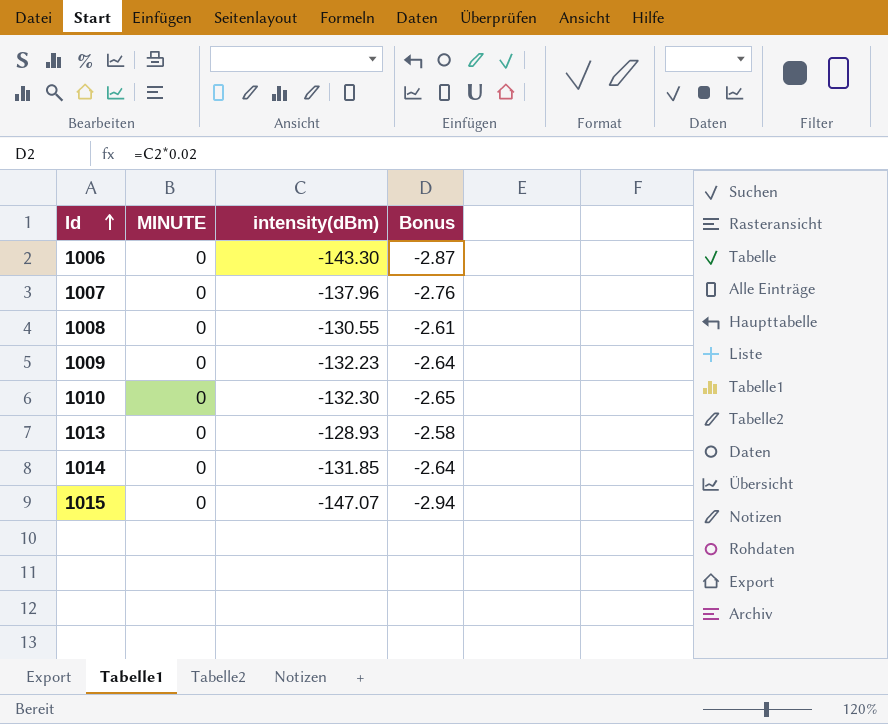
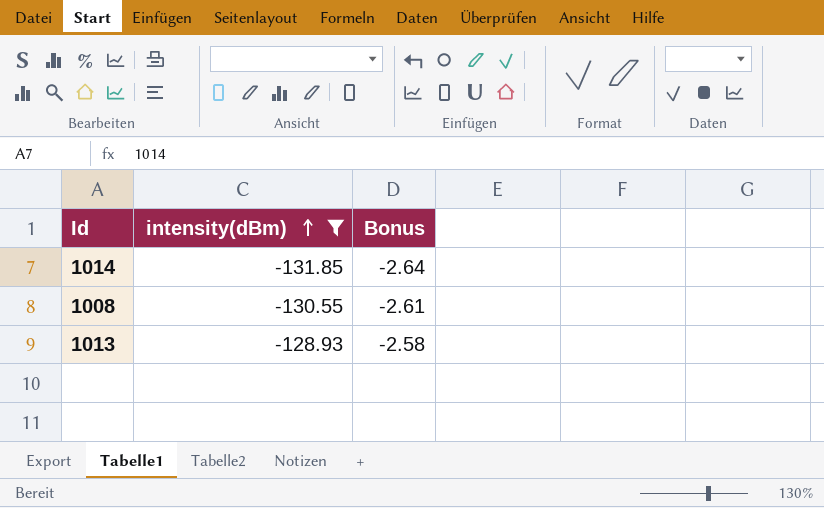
filter: none -> intensity(dBm) >= -131.85
row order: Id ascending -> intensity(dBm) ascending
column MINUTE | position: 2 -> none

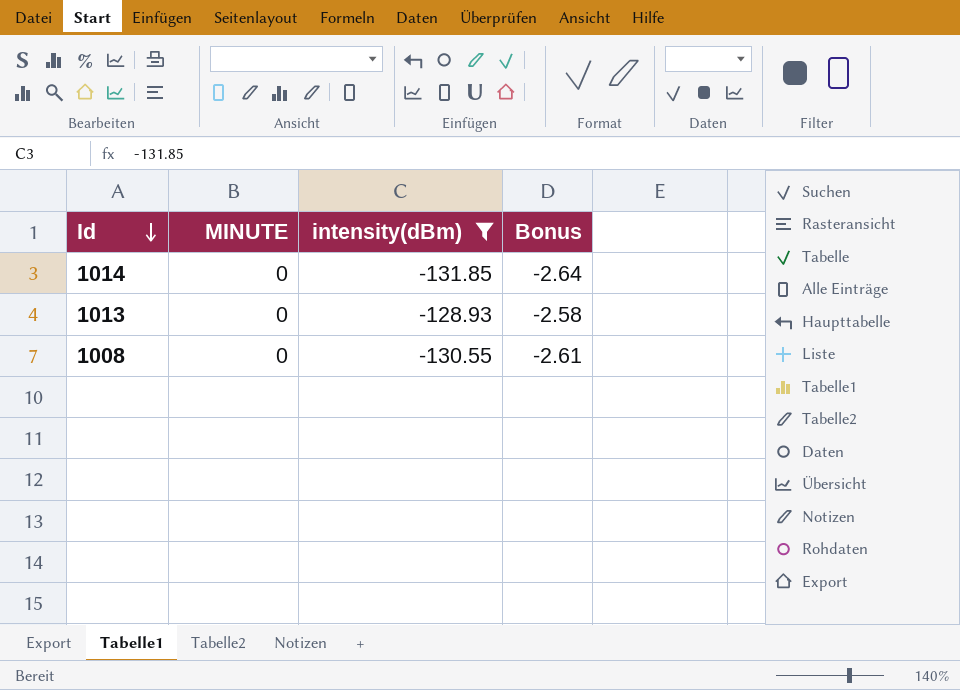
row order: intensity(dBm) ascending -> Id descending
column MINUTE | position: none -> 2

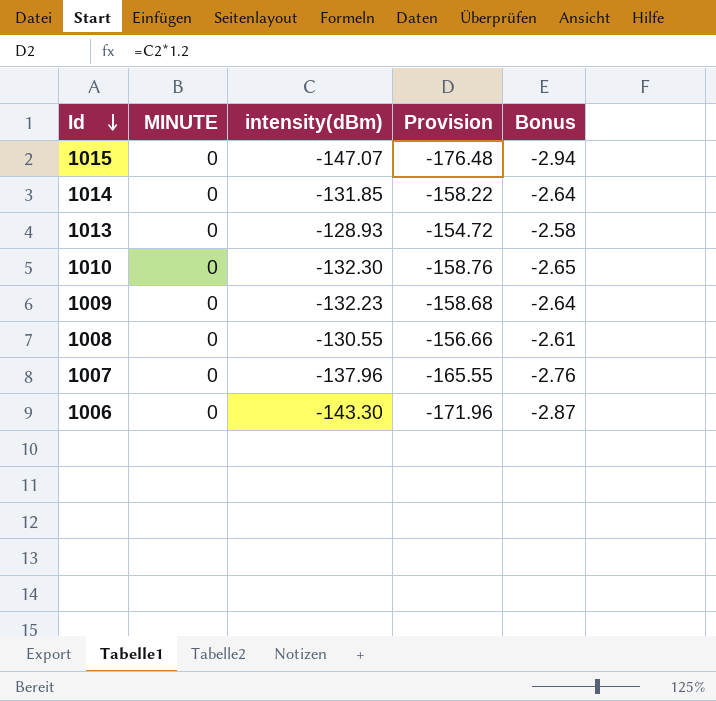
filter: intensity(dBm) >= -131.85 -> none
column Provision | formula: none -> [intensity(dBm)] * 1.2

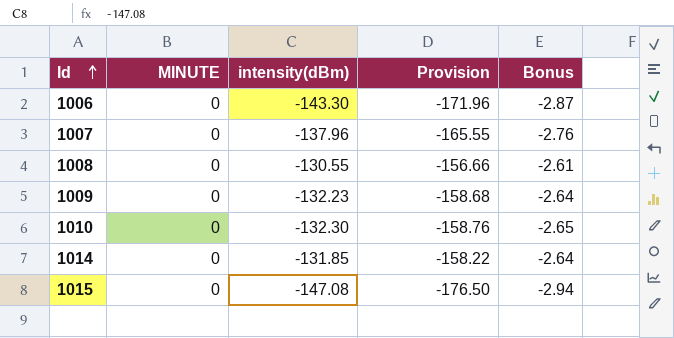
row order: Id descending -> Id ascending
row 1013: 0 | -128.93 | -154.72 | -2.58 -> none
1015 | intensity(dBm): -147.07 -> -147.08
1015 | Provision: -176.48 -> -176.50

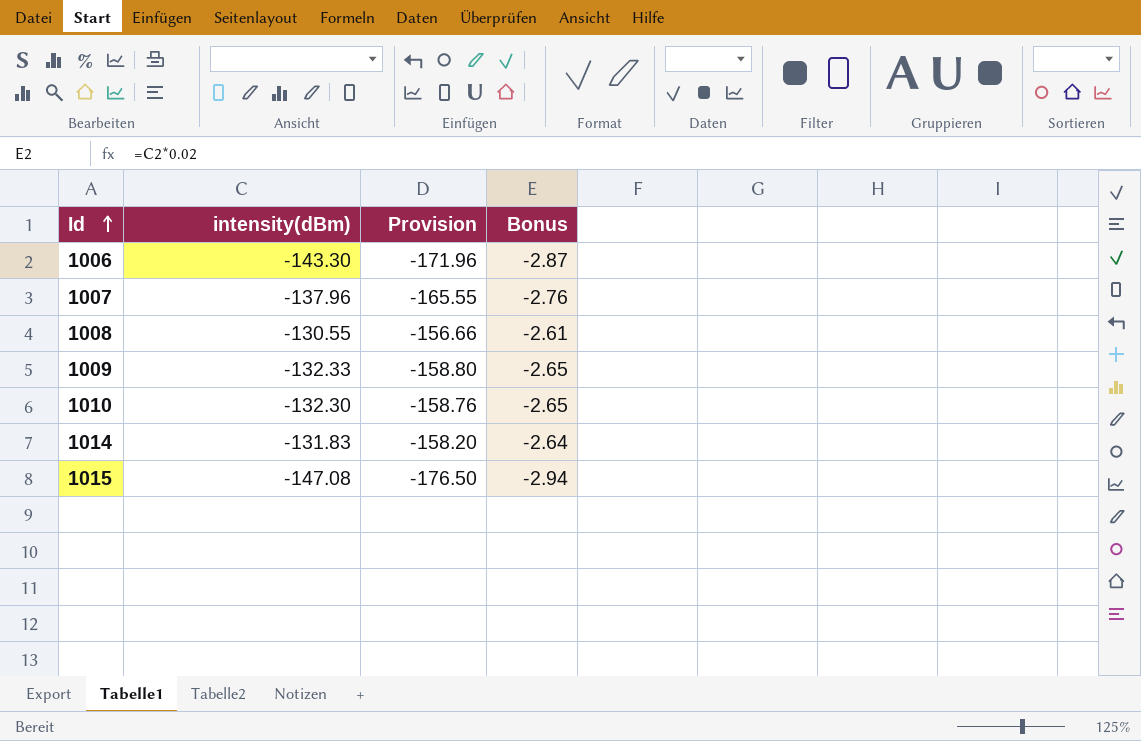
column MINUTE | position: 2 -> none
1009 | intensity(dBm): -132.23 -> -132.33
1009 | Provision: -158.68 -> -158.80
1009 | Bonus: -2.64 -> -2.65
1014 | intensity(dBm): -131.85 -> -131.83
1014 | Provision: -158.22 -> -158.20

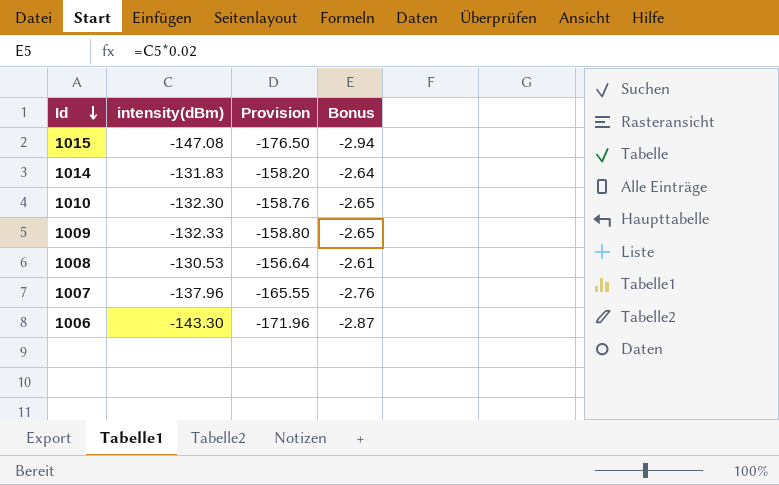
row order: Id ascending -> Id descending
1008 | intensity(dBm): -130.55 -> -130.53
1008 | Provision: -156.66 -> -156.64

